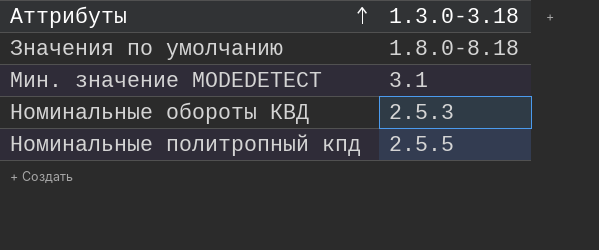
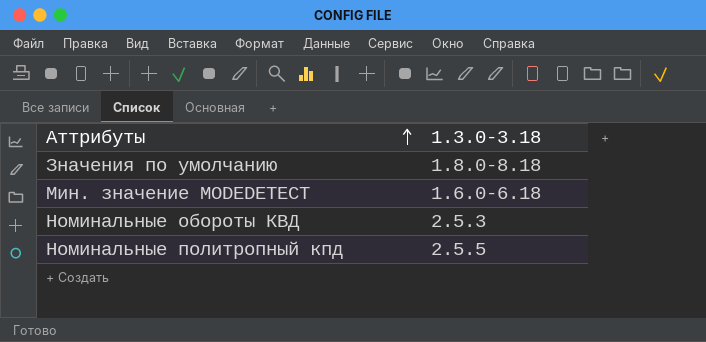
Мин. значение MODEDETECT | 1.3.0-3.18: 3.1 -> 1.6.0-6.18

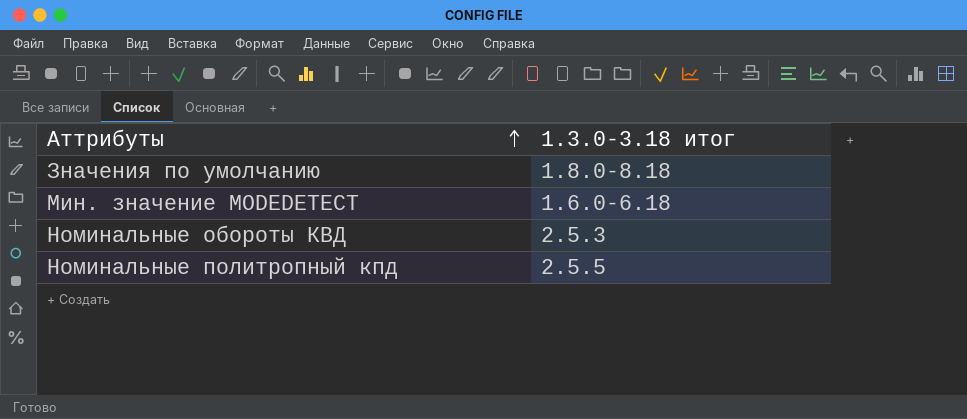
column name: 1.3.0-3.18 -> 1.3.0-3.18 итог

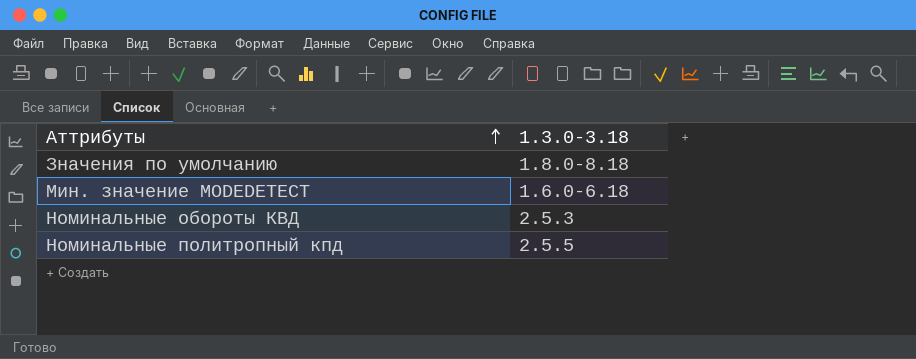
column name: 1.3.0-3.18 итог -> 1.3.0-3.18

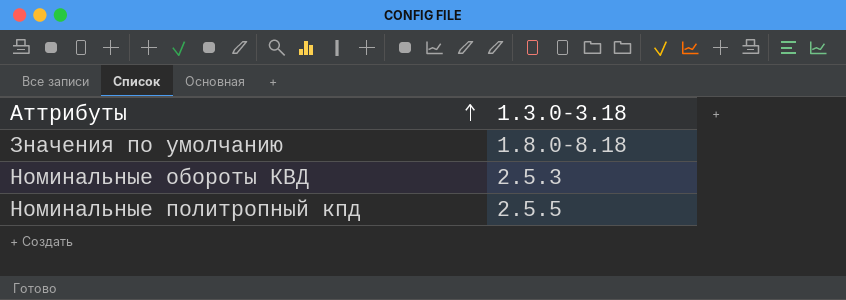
row Мин. значение MODEDETECT: 1.6.0-6.18 -> none

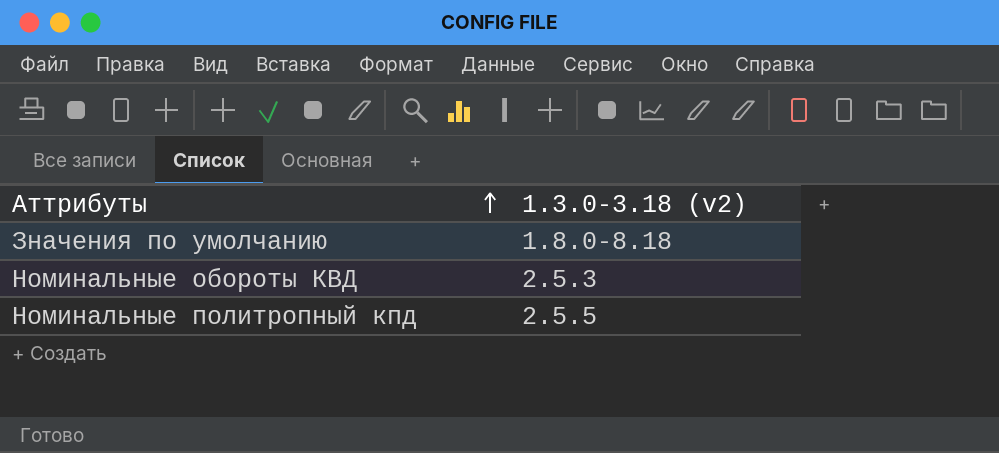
column name: 1.3.0-3.18 -> 1.3.0-3.18 (v2)

